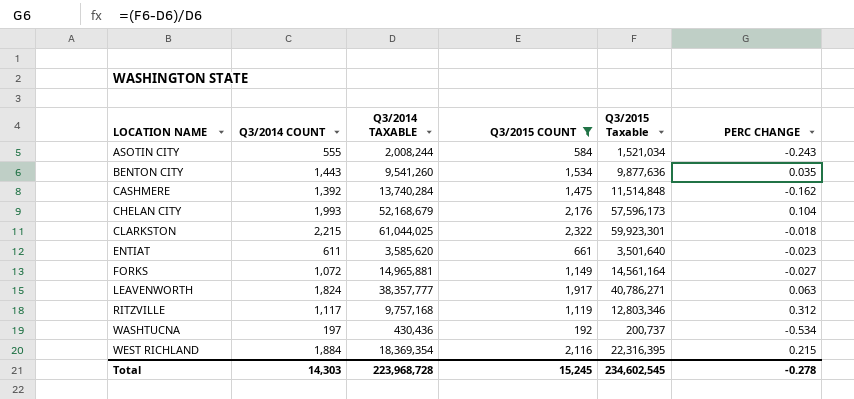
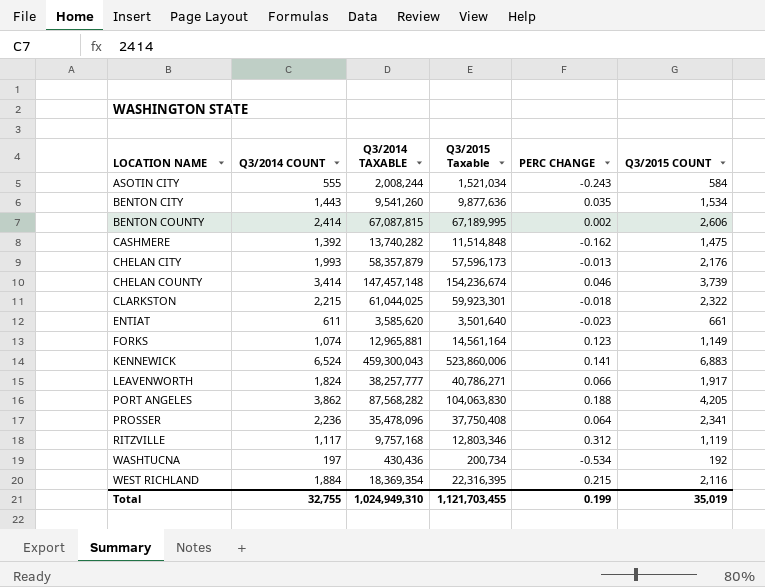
filter: Q3/2015 COUNT <= 2,322 -> none
column Q3/2015 COUNT | position: 4 -> 6
CASHMERE | Q3/2014 TAXABLE: 13,740,284 -> 13,740,282
CHELAN CITY | Q3/2014 TAXABLE: 52,168,679 -> 58,357,879
CHELAN CITY | PERC CHANGE: 0.104 -> -0.013
FORKS | Q3/2014 COUNT: 1,072 -> 1,074
FORKS | Q3/2014 TAXABLE: 14,965,881 -> 12,965,881
FORKS | PERC CHANGE: -0.027 -> 0.123
LEAVENWORTH | Q3/2014 TAXABLE: 38,357,777 -> 38,257,777
LEAVENWORTH | PERC CHANGE: 0.063 -> 0.066
WASHTUCNA | Q3/2015 Taxable: 200,737 -> 200,734
Total | Q3/2014 COUNT: 14,303 -> 32,755
Total | Q3/2014 TAXABLE: 223,968,728 -> 1,024,949,310
Total | Q3/2015 Taxable: 234,602,545 -> 1,121,703,455
Total | PERC CHANGE: -0.278 -> 0.199
Total | Q3/2015 COUNT: 15,245 -> 35,019

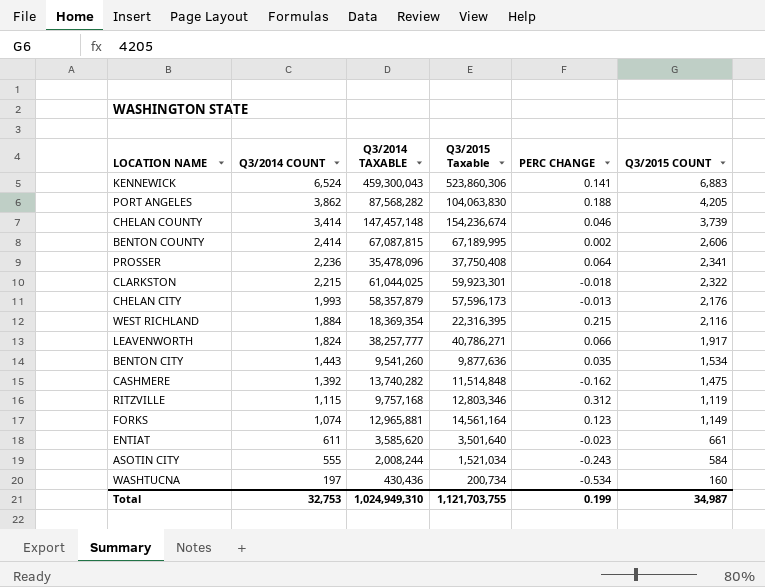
row order: LOCATION NAME ascending -> Q3/2014 COUNT descending
KENNEWICK | Q3/2015 Taxable: 523,860,006 -> 523,860,306
RITZVILLE | Q3/2014 COUNT: 1,117 -> 1,115
WASHTUCNA | Q3/2015 COUNT: 192 -> 160
Total | Q3/2014 COUNT: 32,755 -> 32,753
Total | Q3/2015 Taxable: 1,121,703,455 -> 1,121,703,755
Total | Q3/2015 COUNT: 35,019 -> 34,987

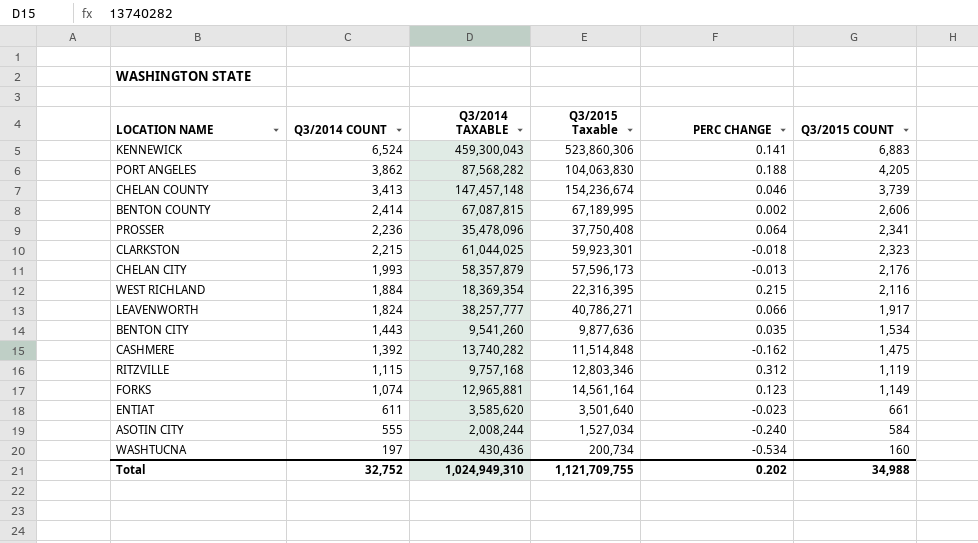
CHELAN COUNTY | Q3/2014 COUNT: 3,414 -> 3,413
CLARKSTON | Q3/2015 COUNT: 2,322 -> 2,323
ASOTIN CITY | Q3/2015 Taxable: 1,521,034 -> 1,527,034
ASOTIN CITY | PERC CHANGE: -0.243 -> -0.240
Total | Q3/2014 COUNT: 32,753 -> 32,752
Total | Q3/2015 Taxable: 1,121,703,755 -> 1,121,709,755
Total | PERC CHANGE: 0.199 -> 0.202
Total | Q3/2015 COUNT: 34,987 -> 34,988

